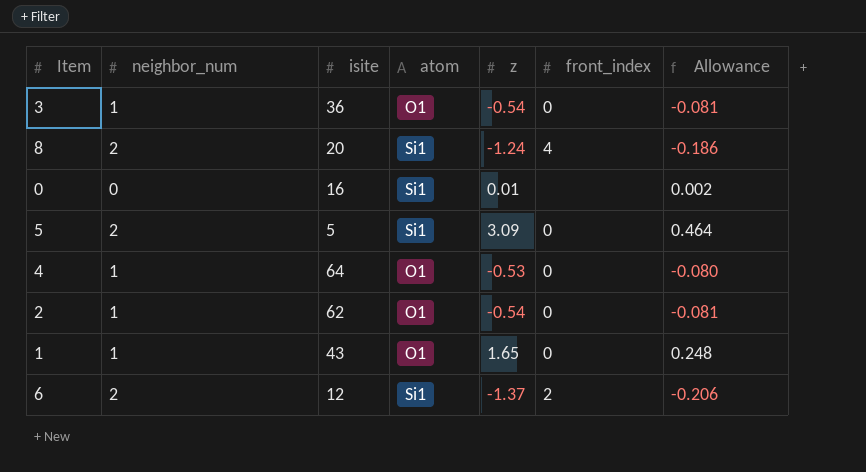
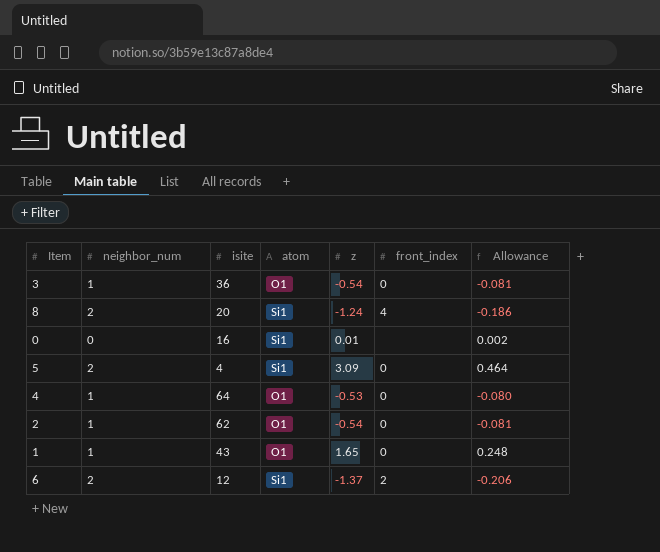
5 | isite: 5 -> 4

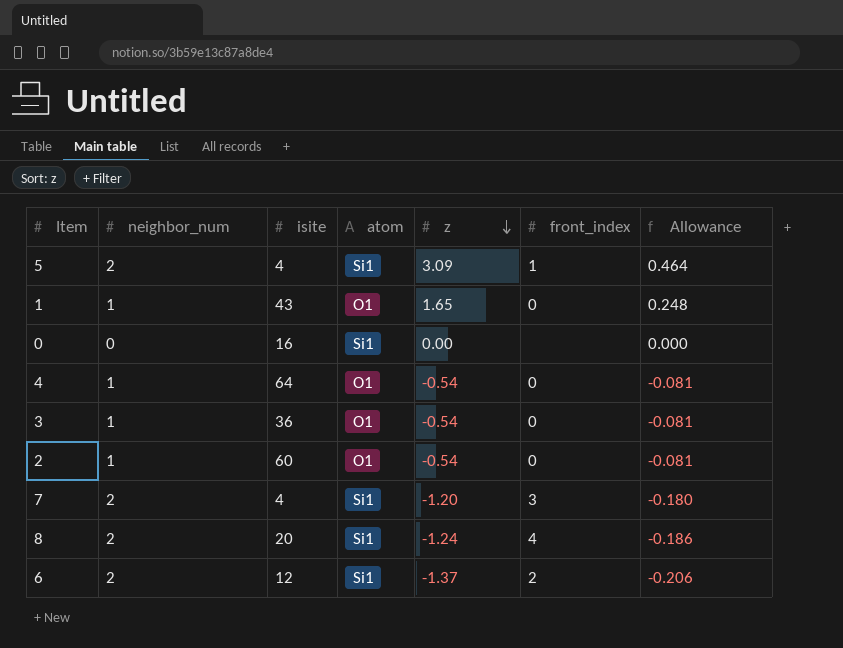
row order: none -> z descending
5 | front_index: 0 -> 1
0 | z: 0.01 -> 0.00
0 | Allowance: 0.002 -> 0.000
4 | z: -0.53 -> -0.54
4 | Allowance: -0.080 -> -0.081
2 | isite: 62 -> 60
row 7: none -> 2 | 4 | Si1 | -1.20 | 3 | -0.180

